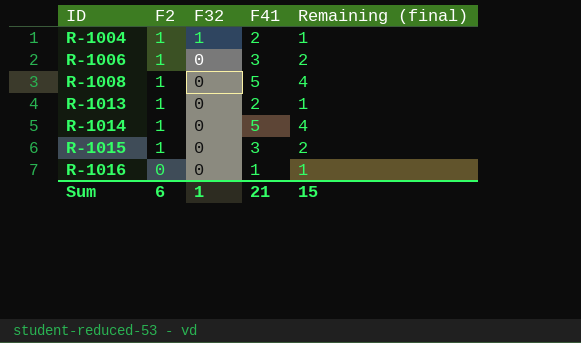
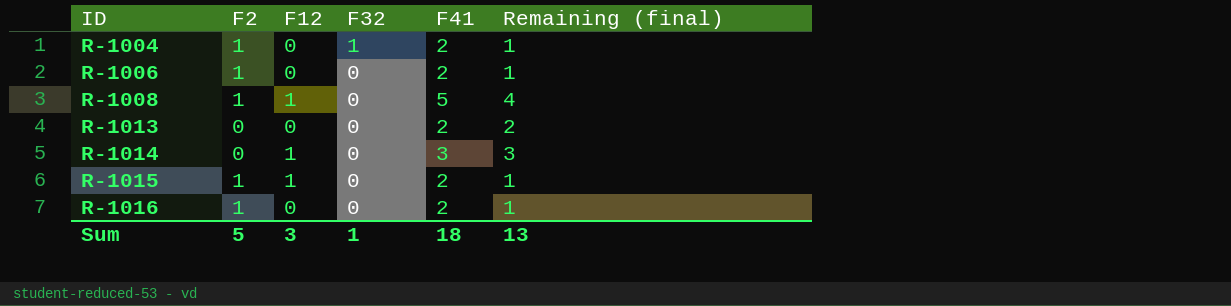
column F12 | position: none -> 3
R-1006 | F41: 3 -> 2
R-1006 | Remaining (final): 2 -> 1
R-1013 | F2: 1 -> 0
R-1013 | Remaining (final): 1 -> 2
R-1014 | F2: 1 -> 0
R-1014 | F41: 5 -> 3
R-1014 | Remaining (final): 4 -> 3
R-1015 | F41: 3 -> 2
R-1015 | Remaining (final): 2 -> 1
R-1016 | F2: 0 -> 1
R-1016 | F41: 1 -> 2
Sum | F2: 6 -> 5
Sum | F41: 21 -> 18
Sum | Remaining (final): 15 -> 13

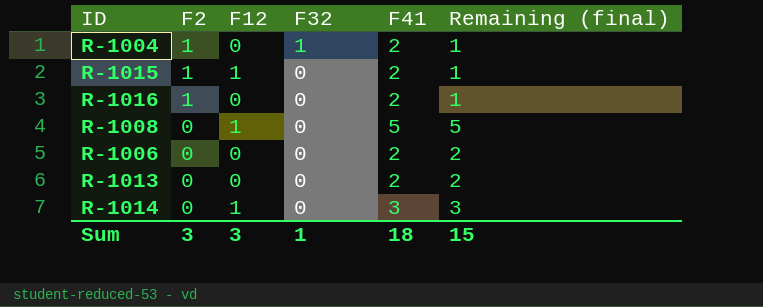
row order: ID ascending -> F2 descending
R-1008 | F2: 1 -> 0
R-1008 | Remaining (final): 4 -> 5
R-1006 | F2: 1 -> 0
R-1006 | Remaining (final): 1 -> 2
Sum | F2: 5 -> 3
Sum | Remaining (final): 13 -> 15

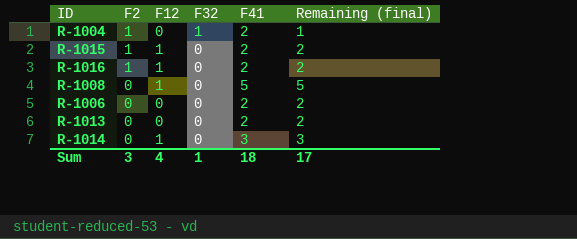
column Remaining (final) | formula: [F41] - [F2] -> [F41] - [F32]
R-1016 | F12: 0 -> 1
Sum | F12: 3 -> 4
Sum | Remaining (final): 15 -> 17

